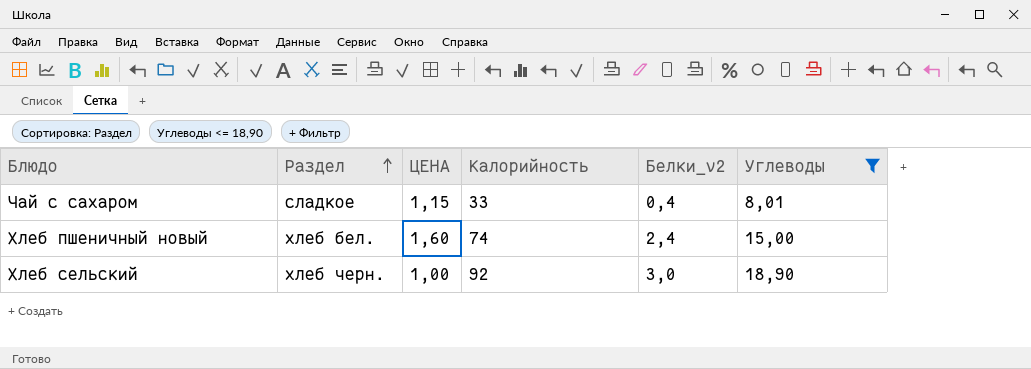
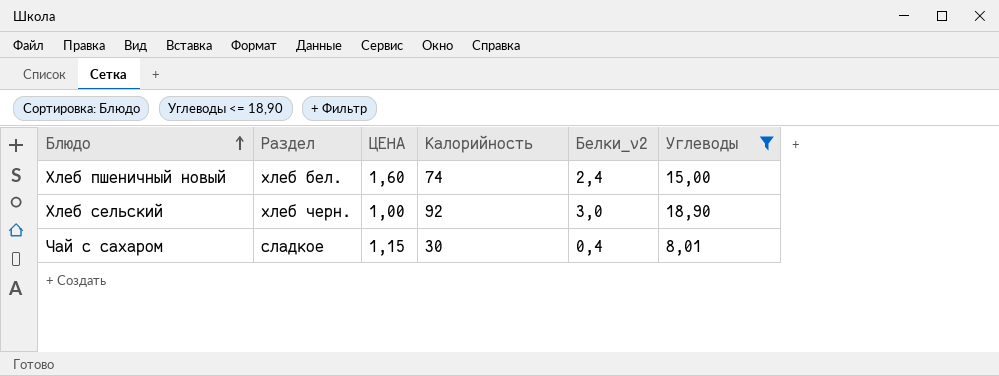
row order: Раздел ascending -> Блюдо ascending
Чай с сахаром | Калорийность: 33 -> 30

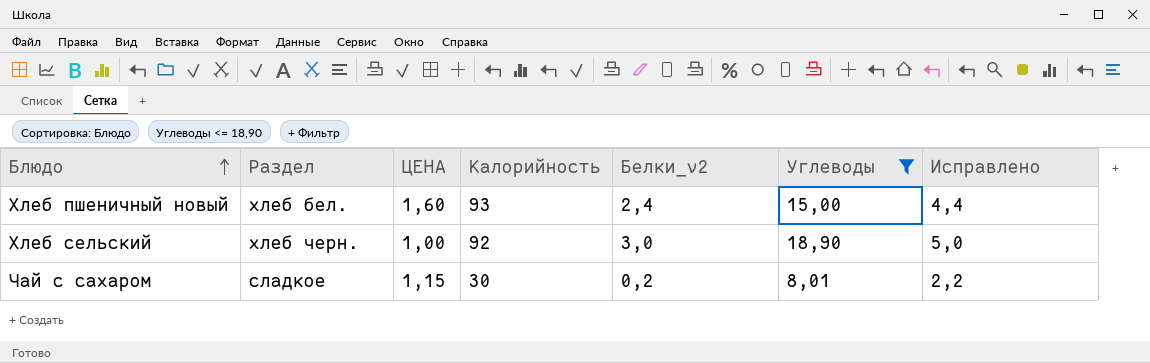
column Исправлено | formula: none -> [Белки_v2] + 2
Хлеб пшеничный новый | Калорийность: 74 -> 93
Чай с сахаром | Белки_v2: 0,4 -> 0,2

